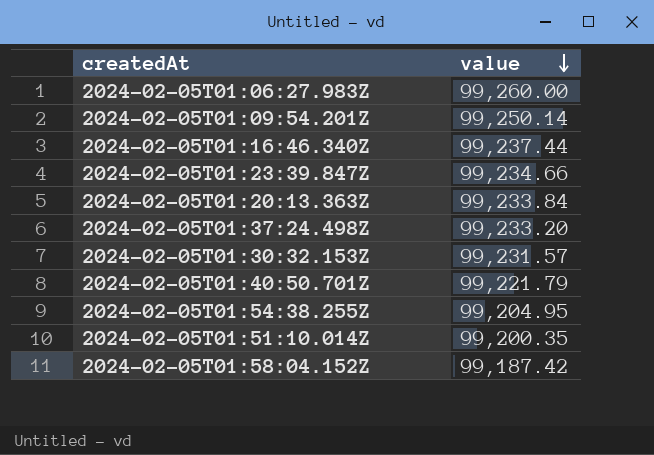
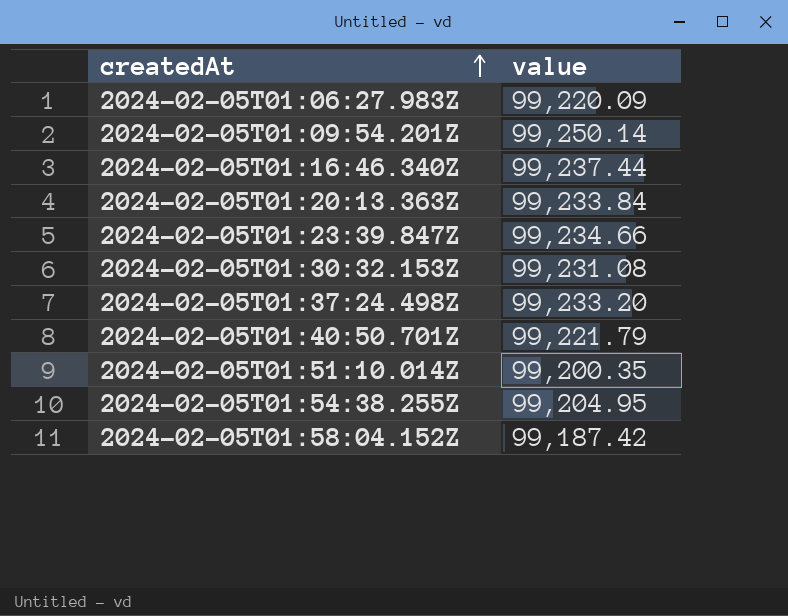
row order: value descending -> createdAt ascending
2024-02-05T01:06:27.983Z | value: 99,260.00 -> 99,220.09
2024-02-05T01:30:32.153Z | value: 99,231.57 -> 99,231.08

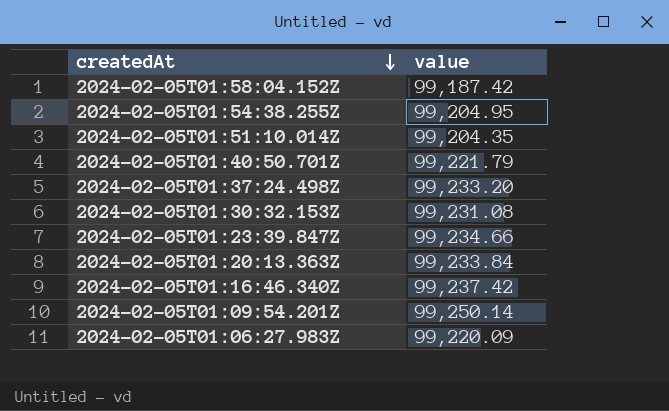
row order: createdAt ascending -> createdAt descending
2024-02-05T01:51:10.014Z | value: 99,200.35 -> 99,204.35
2024-02-05T01:16:46.340Z | value: 99,237.44 -> 99,237.42

